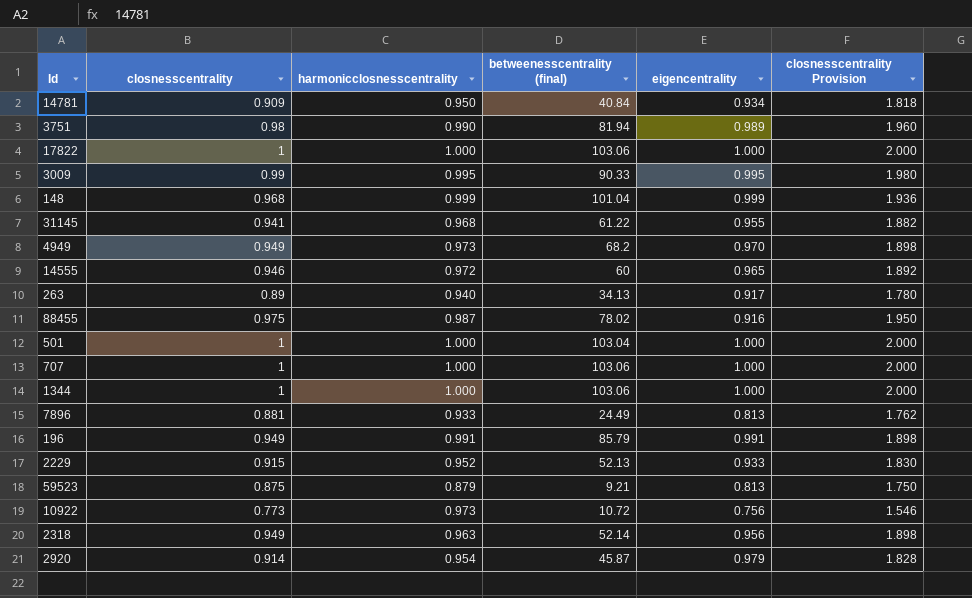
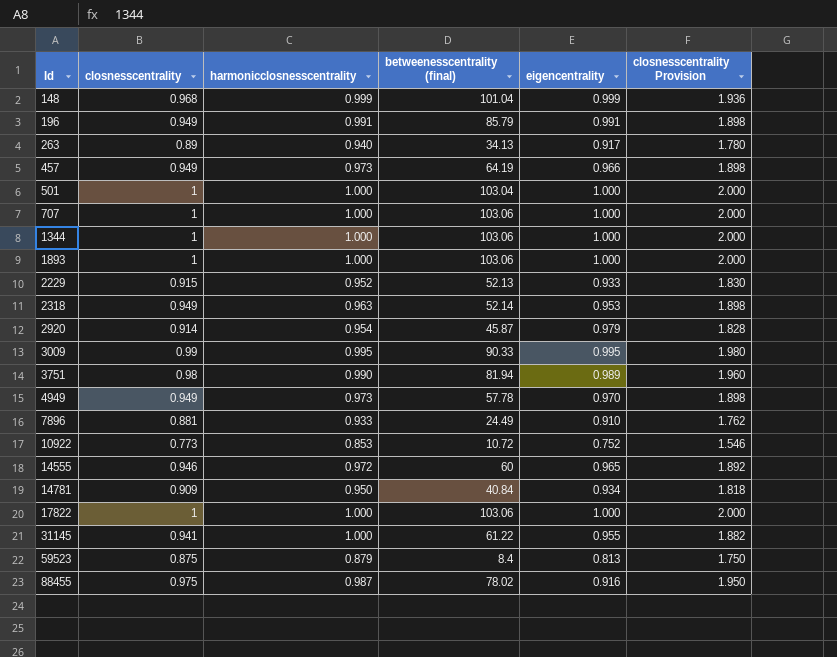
row order: none -> Id ascending
row 457: none -> 0.949 | 0.973 | 64.19 | 0.966 | 1.898
row 1893: none -> 1 | 1.000 | 103.06 | 1.000 | 2.000
2318 | eigencentrality: 0.956 -> 0.953
4949 | betweenesscentrality (final): 68.2 -> 57.78
7896 | eigencentrality: 0.813 -> 0.910
10922 | harmonicclosnesscentrality: 0.973 -> 0.853
10922 | eigencentrality: 0.756 -> 0.752
31145 | harmonicclosnesscentrality: 0.968 -> 1.000
59523 | betweenesscentrality (final): 9.21 -> 8.4

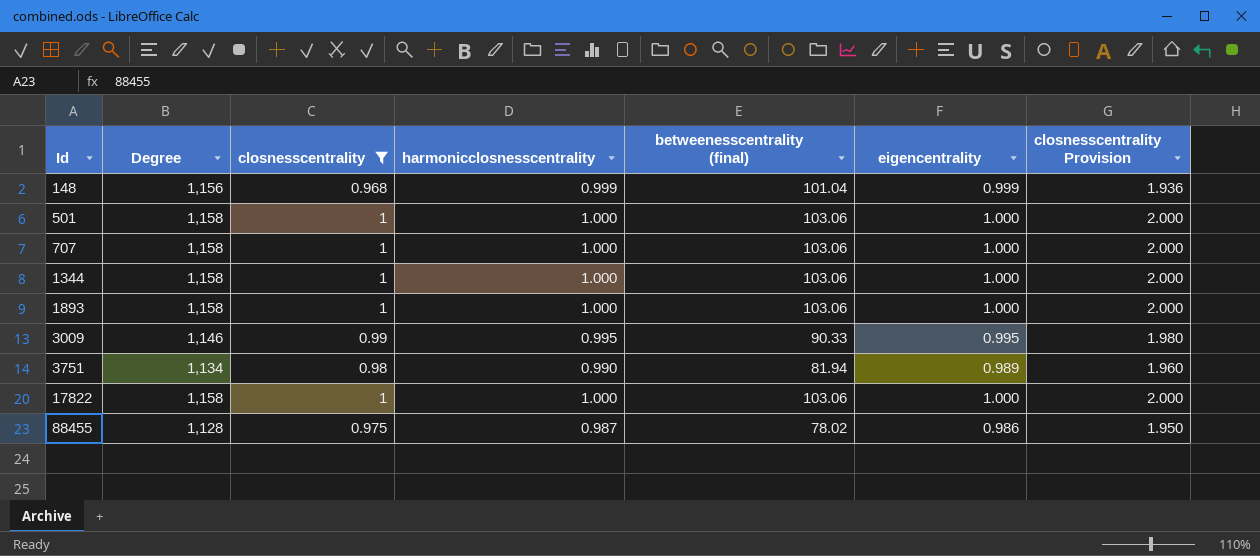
filter: none -> closnesscentrality >= 0.968
column Degree | position: none -> 2
501 | betweenesscentrality (final): 103.04 -> 103.06
88455 | eigencentrality: 0.916 -> 0.986

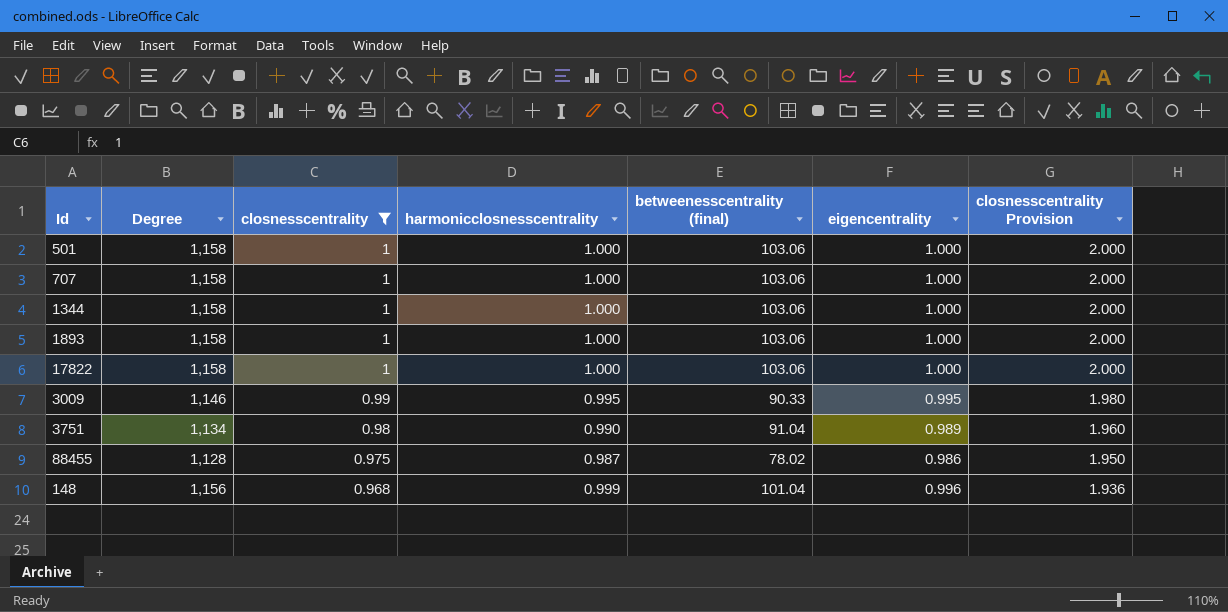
row order: Id ascending -> closnesscentrality descending
3751 | betweenesscentrality (final): 81.94 -> 91.04
148 | eigencentrality: 0.999 -> 0.996

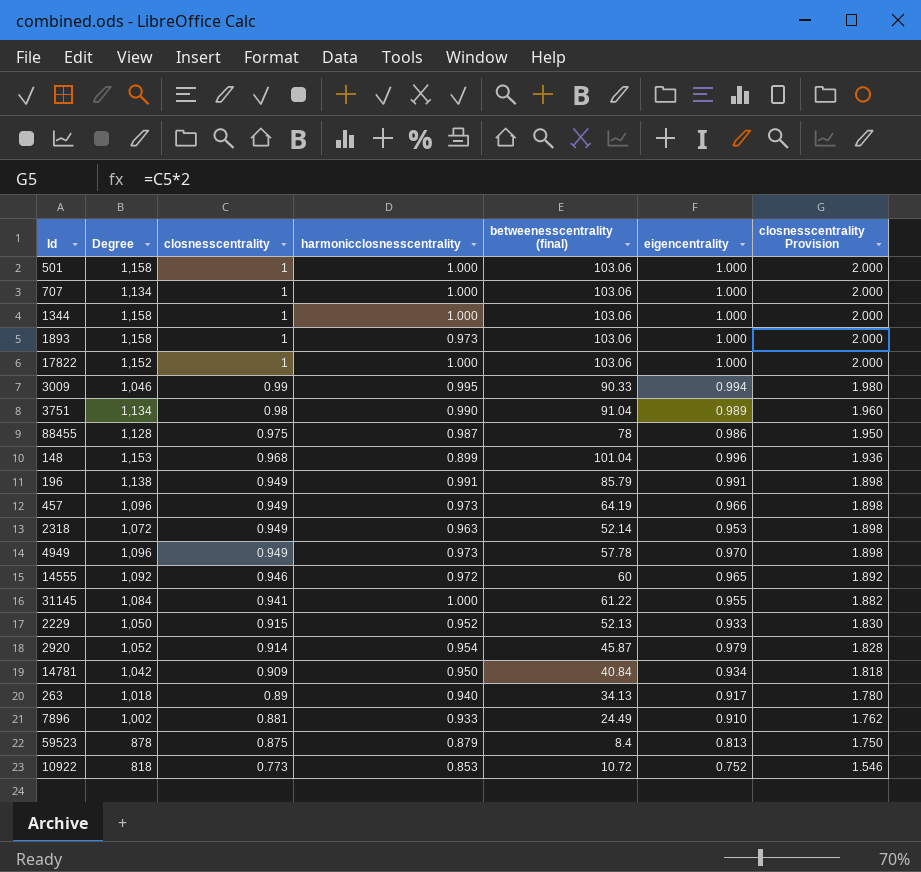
filter: closnesscentrality >= 0.968 -> none
707 | Degree: 1,158 -> 1,134
1893 | harmonicclosnesscentrality: 1.000 -> 0.973
17822 | Degree: 1,158 -> 1,152
3009 | Degree: 1,146 -> 1,046
3009 | eigencentrality: 0.995 -> 0.994
88455 | betweenesscentrality (final): 78.02 -> 78
148 | Degree: 1,156 -> 1,153
148 | harmonicclosnesscentrality: 0.999 -> 0.899

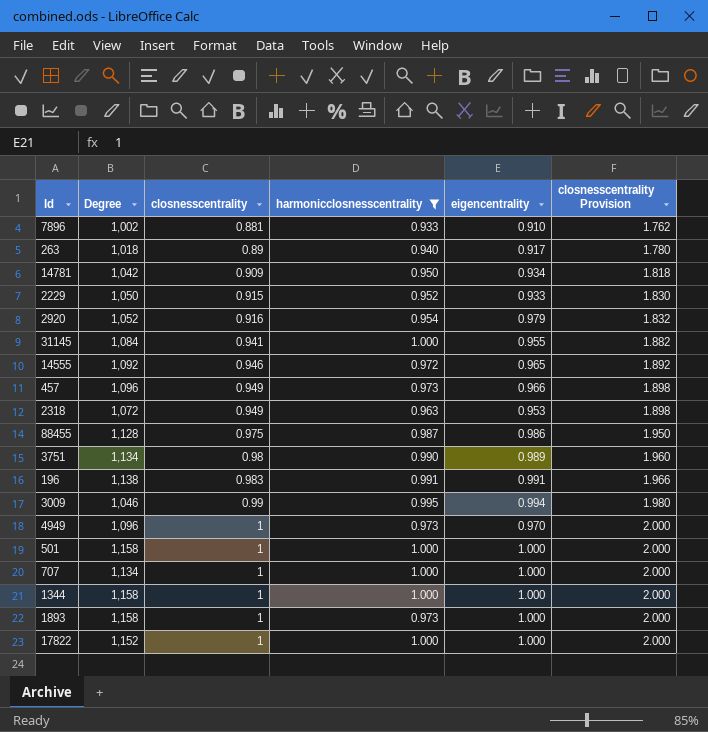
filter: none -> harmonicclosnesscentrality >= 0.933
row order: closnesscentrality descending -> closnesscentrality ascending
column betweenesscentrality (final) | position: 5 -> none
2920 | closnesscentrality: 0.914 -> 0.916
2920 | closnesscentrality Provision: 1.828 -> 1.832
196 | closnesscentrality: 0.949 -> 0.983
196 | closnesscentrality Provision: 1.898 -> 1.966
4949 | closnesscentrality: 0.949 -> 1
4949 | closnesscentrality Provision: 1.898 -> 2.000

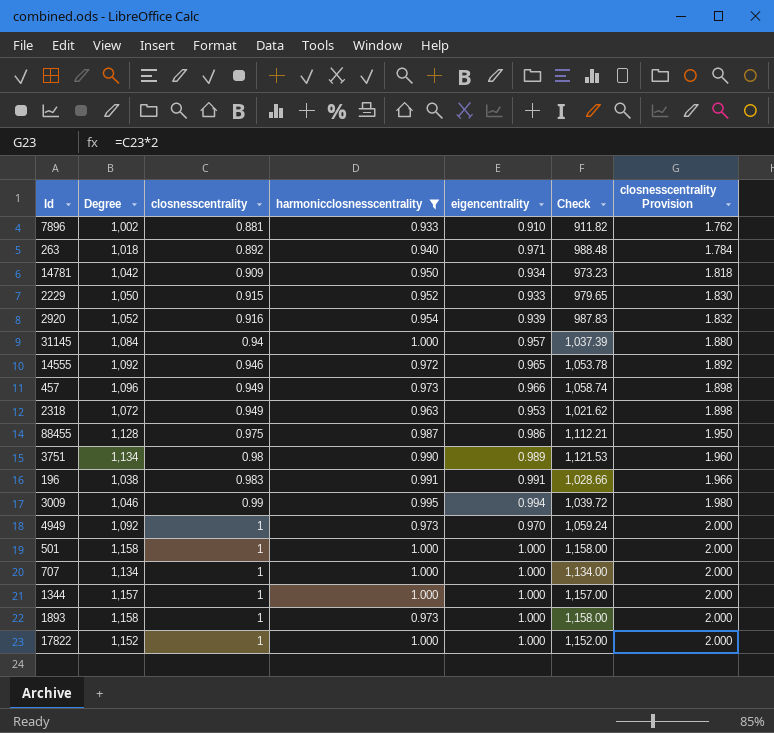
column Check | formula: none -> [Degree] * [eigencentrality]
263 | closnesscentrality: 0.89 -> 0.892
263 | eigencentrality: 0.917 -> 0.971
263 | closnesscentrality Provision: 1.780 -> 1.784
2920 | eigencentrality: 0.979 -> 0.939
31145 | closnesscentrality: 0.941 -> 0.94
31145 | eigencentrality: 0.955 -> 0.957
31145 | closnesscentrality Provision: 1.882 -> 1.880
196 | Degree: 1,138 -> 1,038
4949 | Degree: 1,096 -> 1,092
1344 | Degree: 1,158 -> 1,157

